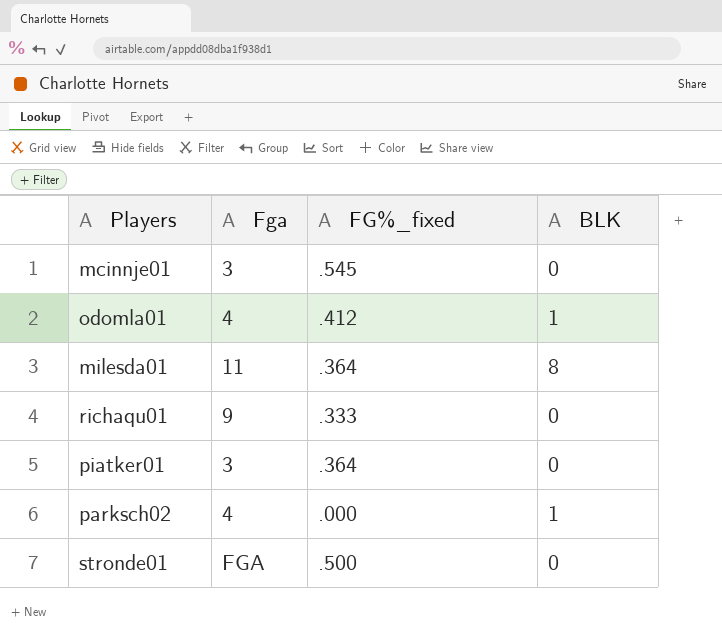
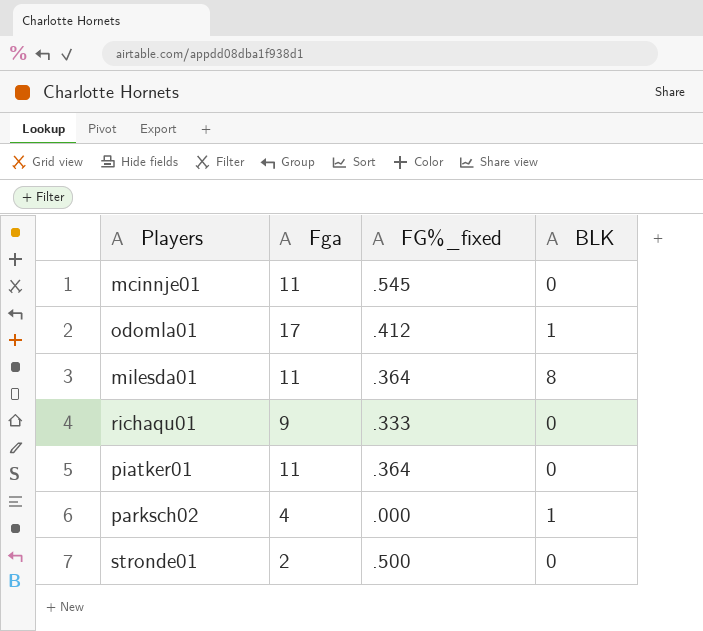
mcinnje01 | Fga: 3 -> 11
odomla01 | Fga: 4 -> 17
piatker01 | Fga: 3 -> 11
stronde01 | Fga: FGA -> 2

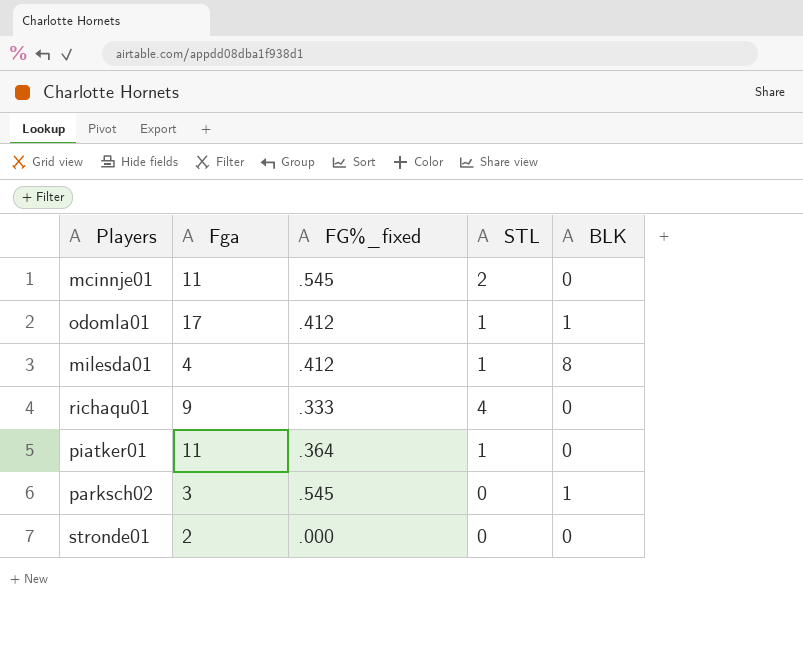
column STL | position: none -> 4
milesda01 | Fga: 11 -> 4
milesda01 | FG%_fixed: .364 -> .412
parksch02 | Fga: 4 -> 3
parksch02 | FG%_fixed: .000 -> .545
stronde01 | FG%_fixed: .500 -> .000

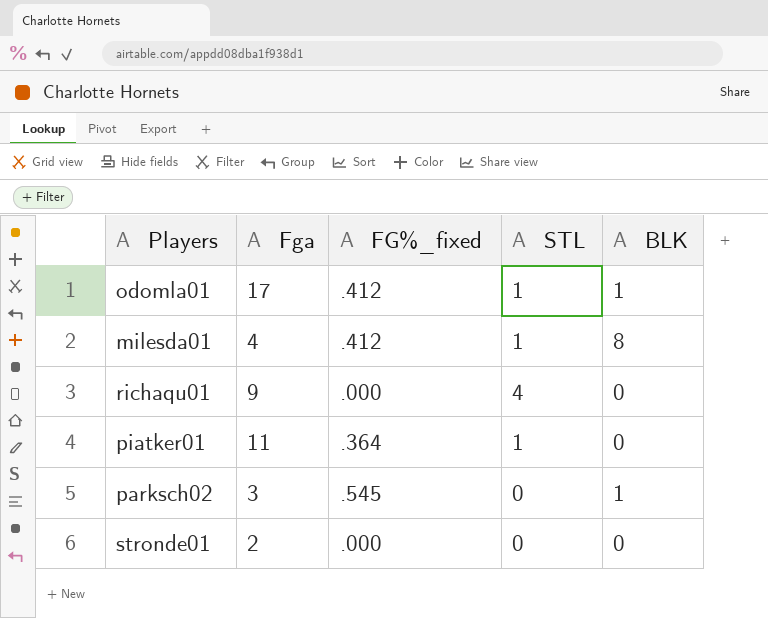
row mcinnje01: 11 | .545 | 2 | 0 -> none
richaqu01 | FG%_fixed: .333 -> .000

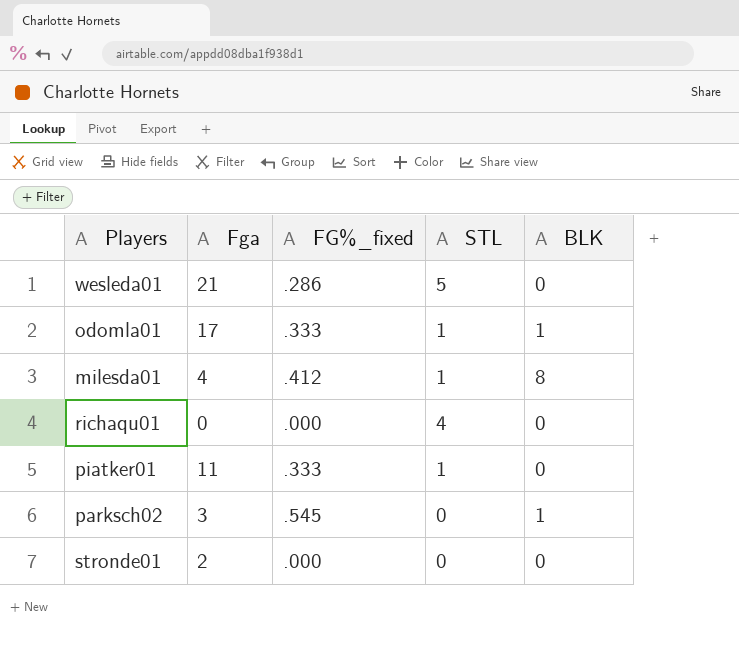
row wesleda01: none -> 21 | .286 | 5 | 0
odomla01 | FG%_fixed: .412 -> .333
richaqu01 | Fga: 9 -> 0
piatker01 | FG%_fixed: .364 -> .333

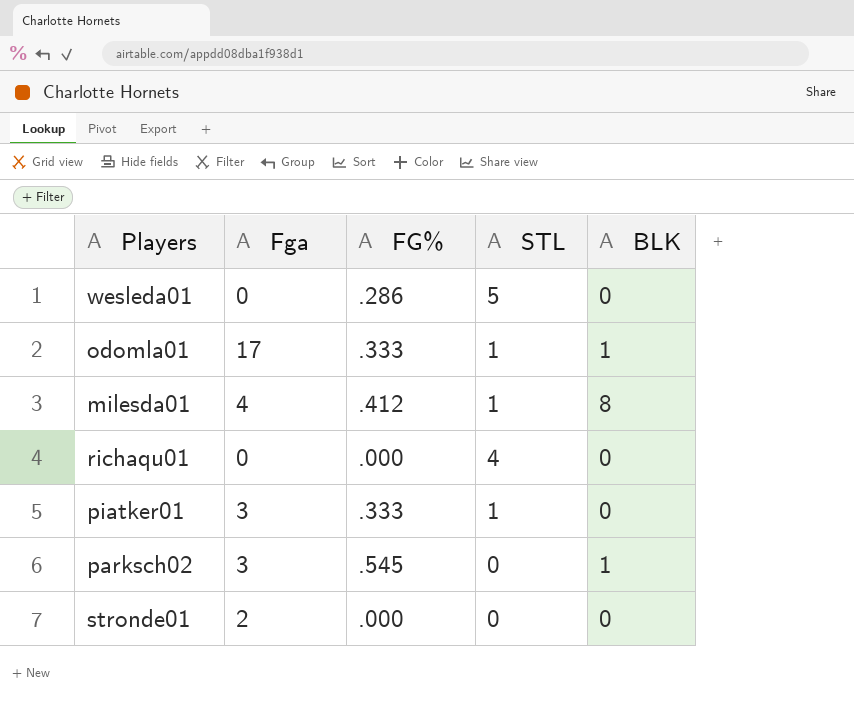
column name: FG%_fixed -> FG%
wesleda01 | Fga: 21 -> 0
piatker01 | Fga: 11 -> 3

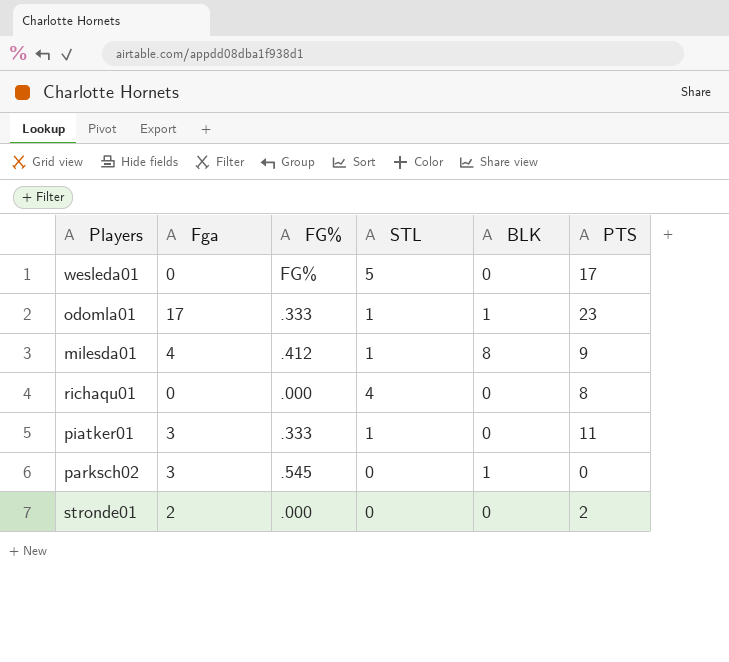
column PTS | position: none -> 6
wesleda01 | FG%: .286 -> FG%

